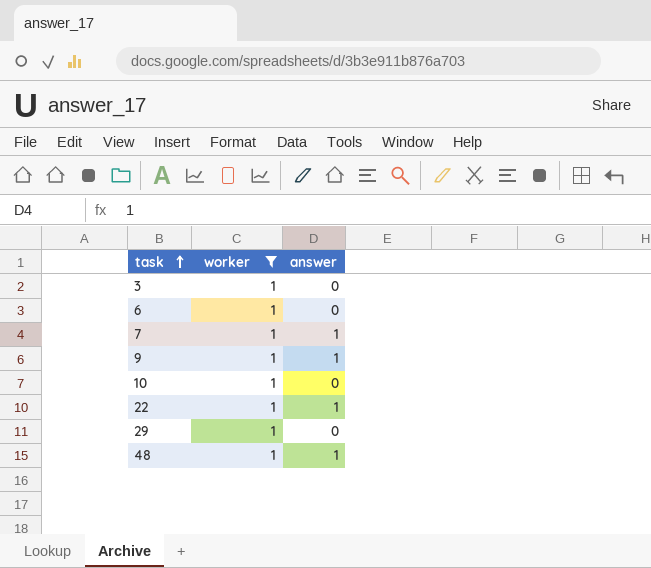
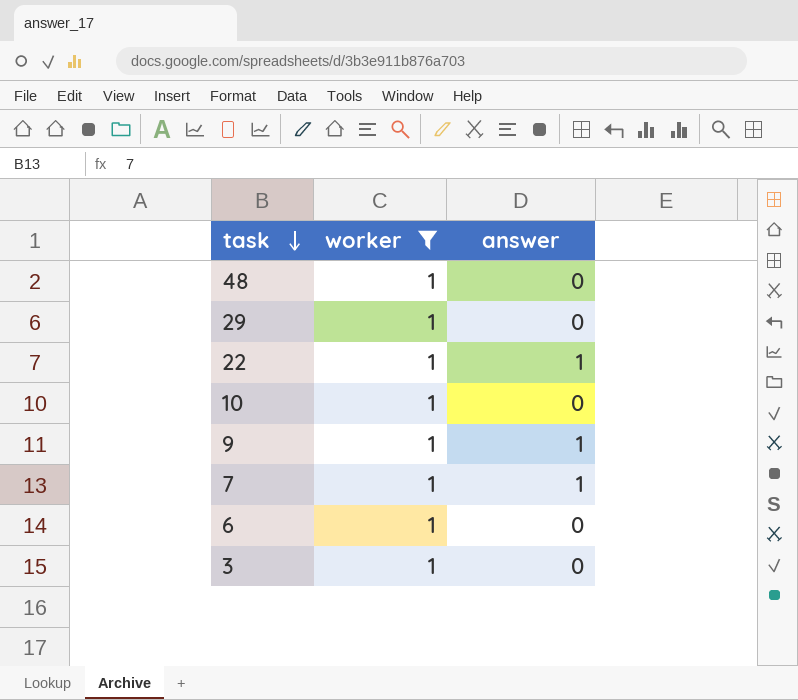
row order: task ascending -> task descending
48 | answer: 1 -> 0

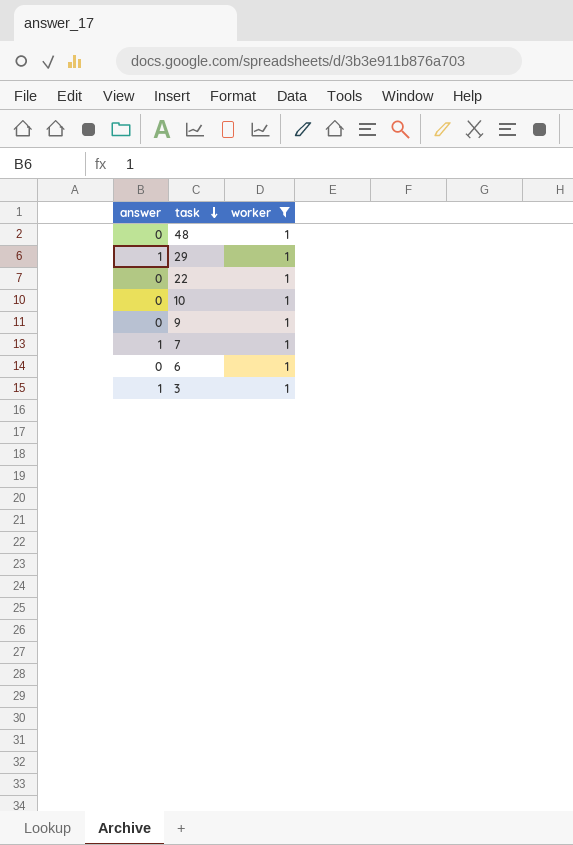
column answer | position: 3 -> 1
29 | answer: 0 -> 1
22 | answer: 1 -> 0
9 | answer: 1 -> 0
3 | answer: 0 -> 1

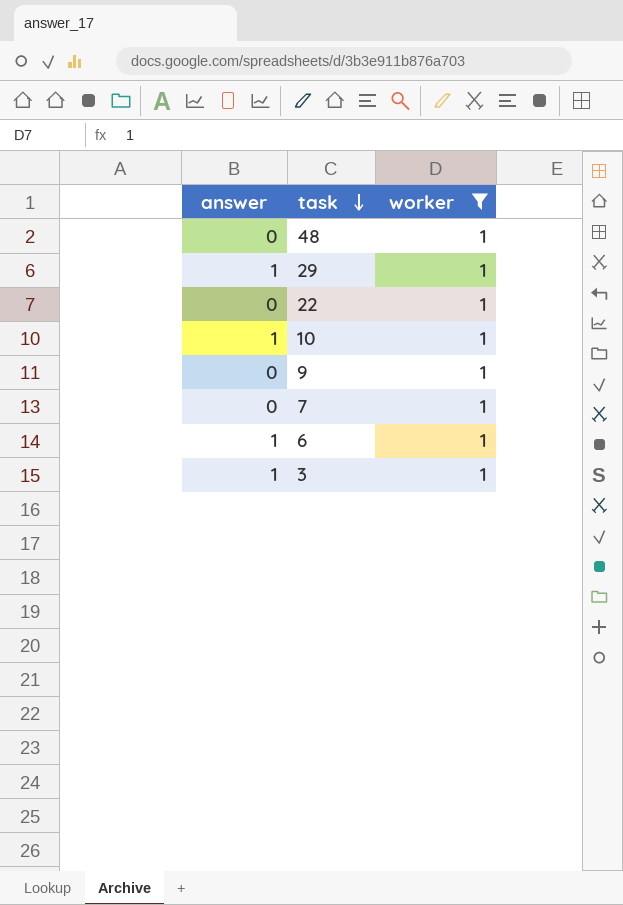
10 | answer: 0 -> 1
7 | answer: 1 -> 0
6 | answer: 0 -> 1

